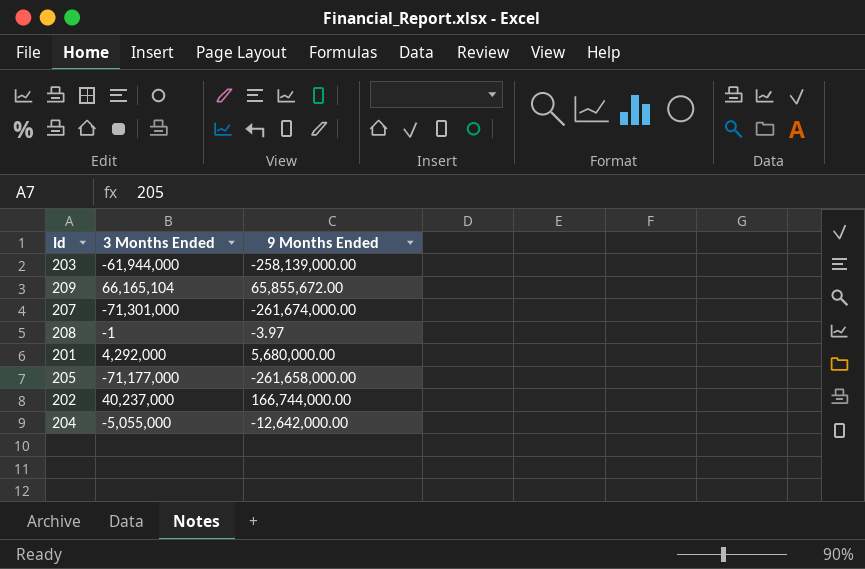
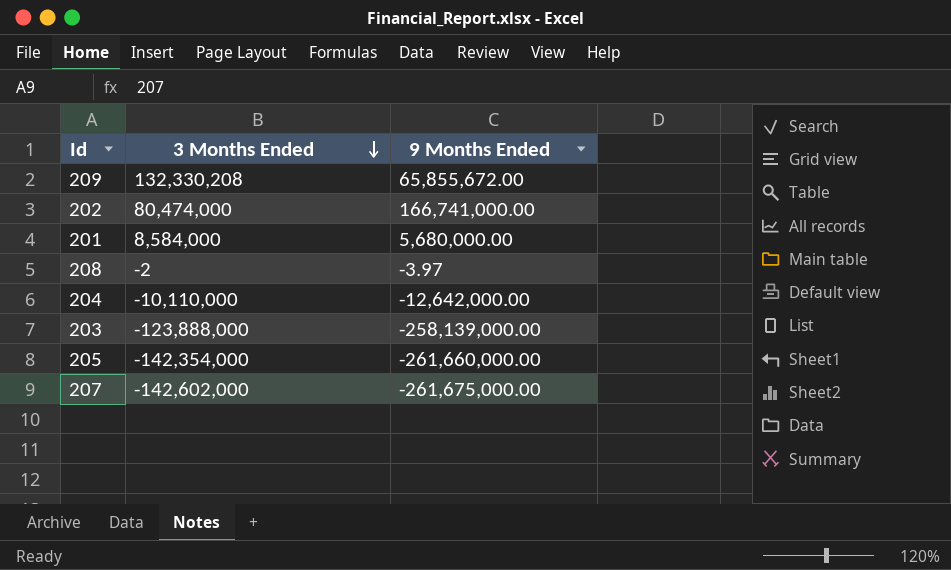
row order: none -> 3 Months Ended descending
209 | 3 Months Ended: 66,165,104 -> 132,330,208
202 | 3 Months Ended: 40,237,000 -> 80,474,000
202 | 9 Months Ended: 166,744,000.00 -> 166,741,000.00
201 | 3 Months Ended: 4,292,000 -> 8,584,000
208 | 3 Months Ended: -1 -> -2
204 | 3 Months Ended: -5,055,000 -> -10,110,000
203 | 3 Months Ended: -61,944,000 -> -123,888,000
205 | 3 Months Ended: -71,177,000 -> -142,354,000
205 | 9 Months Ended: -261,658,000.00 -> -261,660,000.00
207 | 3 Months Ended: -71,301,000 -> -142,602,000
207 | 9 Months Ended: -261,674,000.00 -> -261,675,000.00

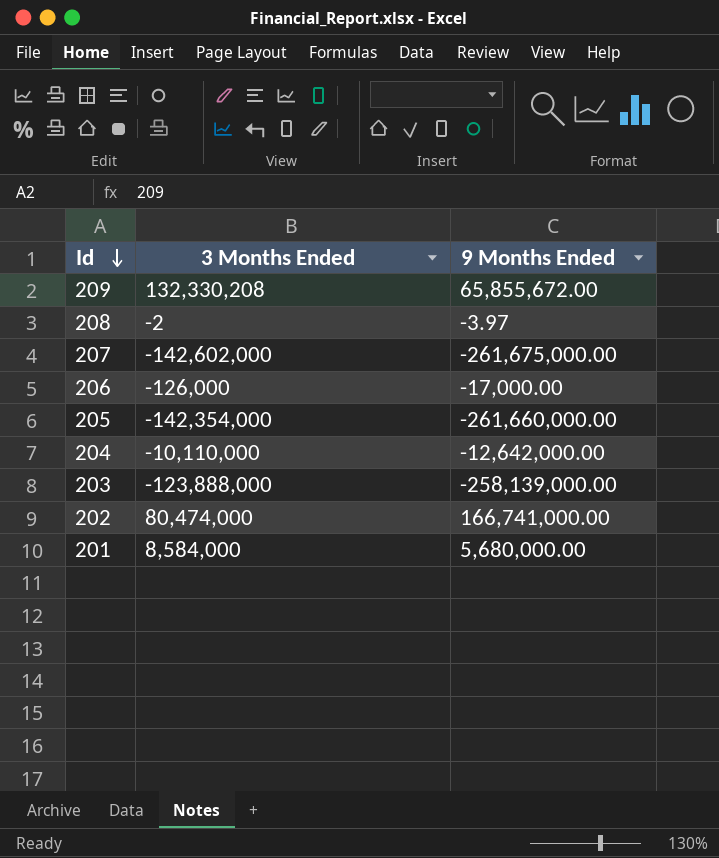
row order: 3 Months Ended descending -> Id descending
row 206: none -> -126,000 | -17,000.00

